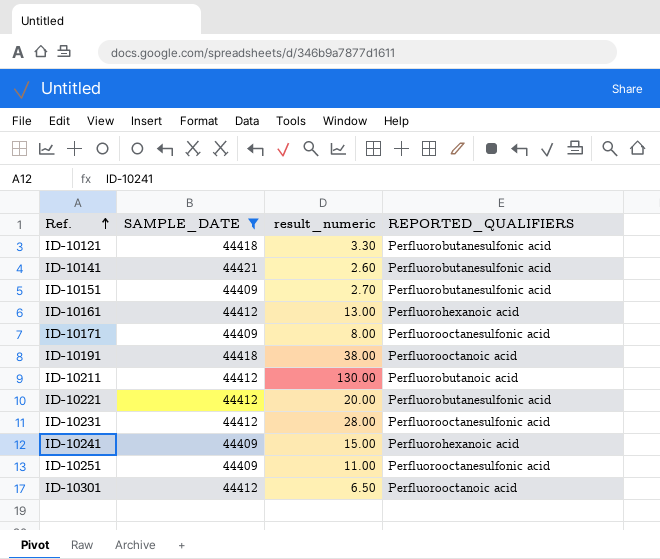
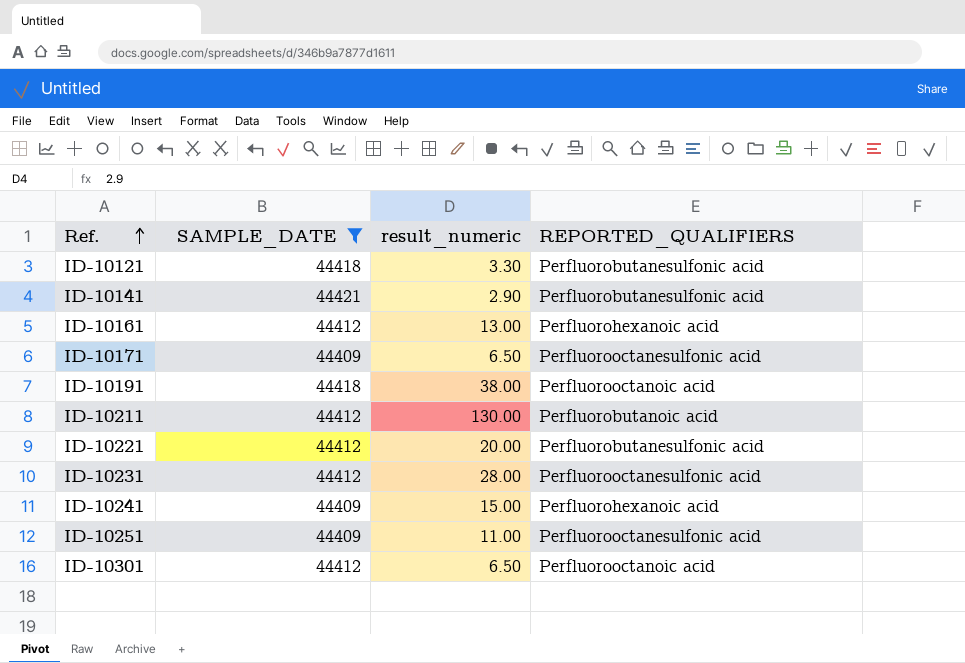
row ID-10151: 44409 | 2.70 | Perfluorobutanesulfonic acid -> none
ID-10141 | result_numeric: 2.60 -> 2.90
ID-10171 | result_numeric: 8.00 -> 6.50

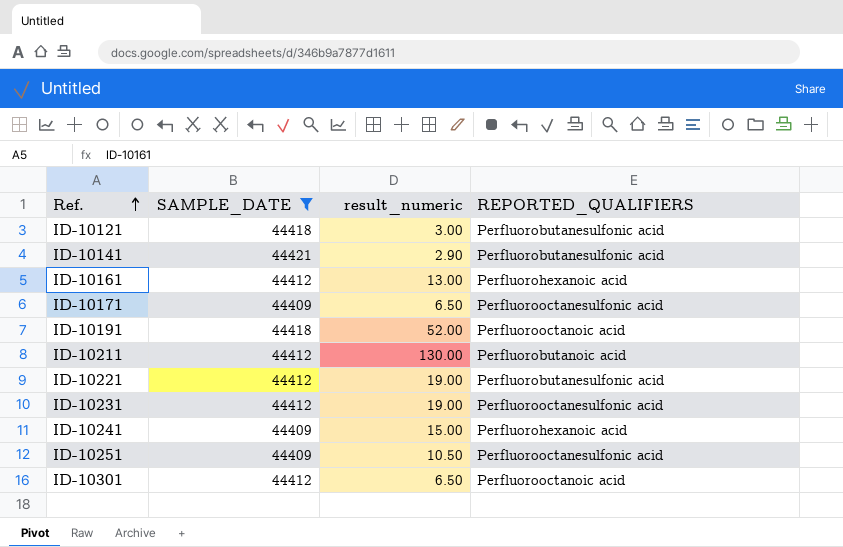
ID-10121 | result_numeric: 3.30 -> 3.00
ID-10191 | result_numeric: 38.00 -> 52.00
ID-10221 | result_numeric: 20.00 -> 19.00
ID-10231 | result_numeric: 28.00 -> 19.00
ID-10251 | result_numeric: 11.00 -> 10.50

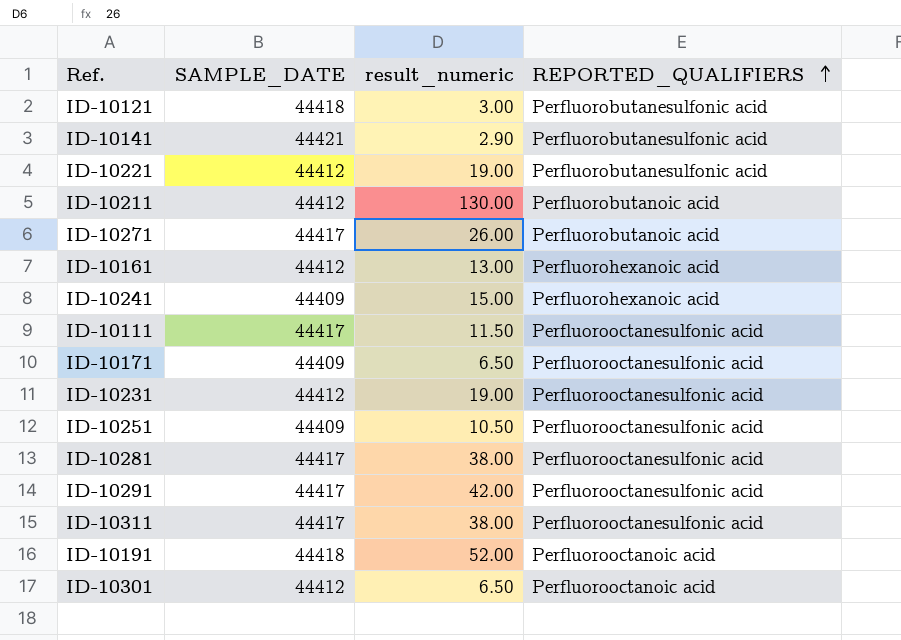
filter: SAMPLE_DATE != 44417 -> none
row order: Ref. ascending -> REPORTED_QUALIFIERS ascending

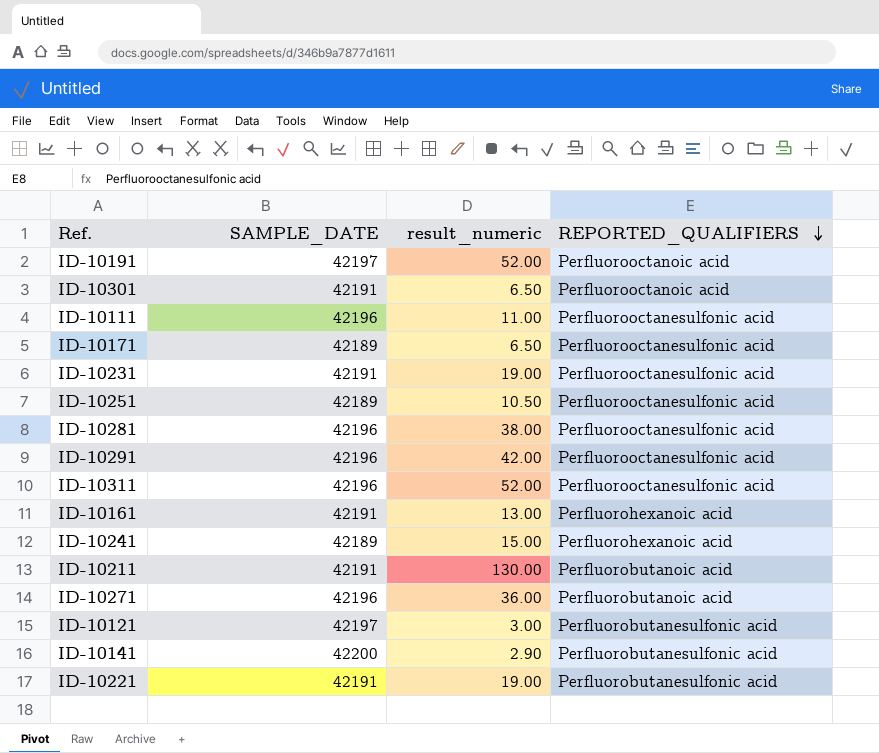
row order: REPORTED_QUALIFIERS ascending -> REPORTED_QUALIFIERS descending
ID-10191 | SAMPLE_DATE: 44418 -> 42197
ID-10301 | SAMPLE_DATE: 44412 -> 42191
ID-10111 | SAMPLE_DATE: 44417 -> 42196
ID-10111 | result_numeric: 11.50 -> 11.00
ID-10171 | SAMPLE_DATE: 44409 -> 42189
ID-10231 | SAMPLE_DATE: 44412 -> 42191
ID-10251 | SAMPLE_DATE: 44409 -> 42189
ID-10281 | SAMPLE_DATE: 44417 -> 42196
ID-10291 | SAMPLE_DATE: 44417 -> 42196
ID-10311 | SAMPLE_DATE: 44417 -> 42196
ID-10311 | result_numeric: 38.00 -> 52.00
ID-10161 | SAMPLE_DATE: 44412 -> 42191
ID-10241 | SAMPLE_DATE: 44409 -> 42189
ID-10211 | SAMPLE_DATE: 44412 -> 42191
ID-10271 | SAMPLE_DATE: 44417 -> 42196
ID-10271 | result_numeric: 26.00 -> 36.00
ID-10121 | SAMPLE_DATE: 44418 -> 42197
ID-10141 | SAMPLE_DATE: 44421 -> 42200
ID-10221 | SAMPLE_DATE: 44412 -> 42191

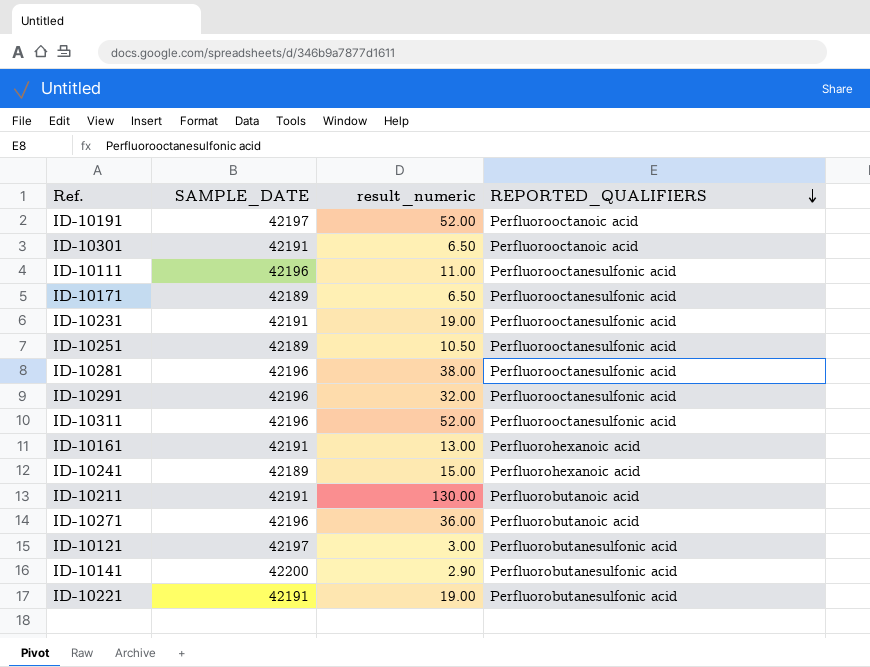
ID-10291 | result_numeric: 42.00 -> 32.00

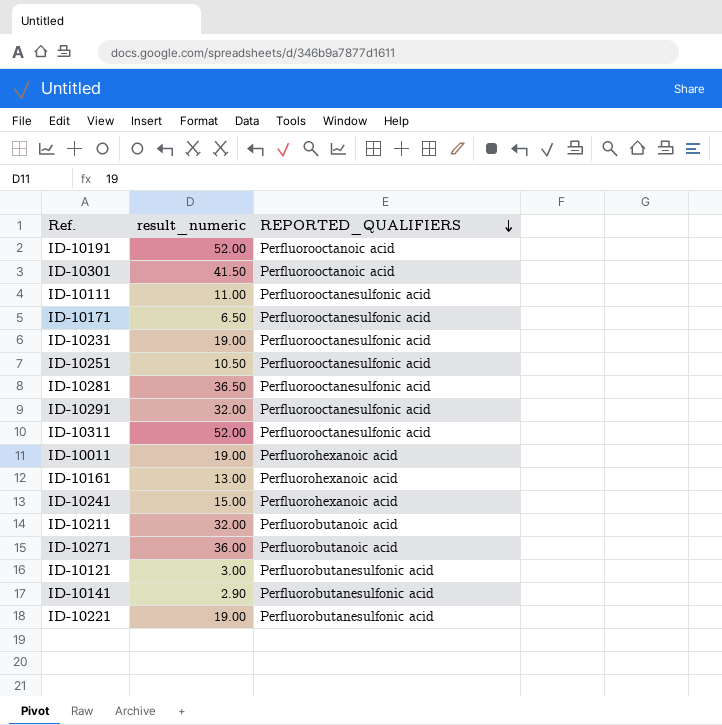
column SAMPLE_DATE | position: 2 -> none
ID-10301 | result_numeric: 6.50 -> 41.50
ID-10281 | result_numeric: 38.00 -> 36.50
row ID-10011: none -> 19.00 | Perfluorohexanoic acid
ID-10211 | result_numeric: 130.00 -> 32.00

